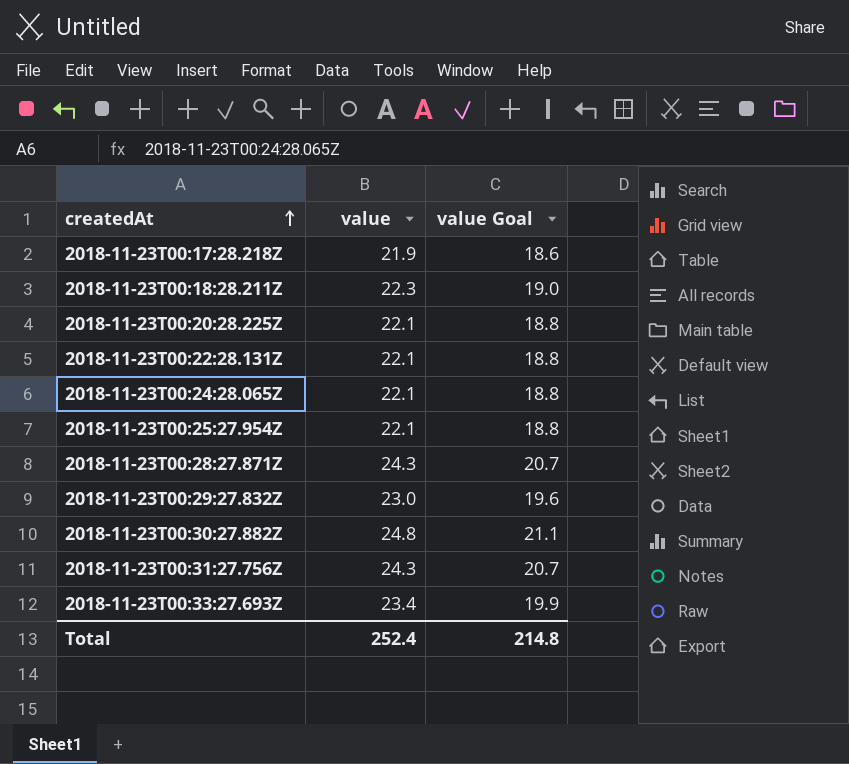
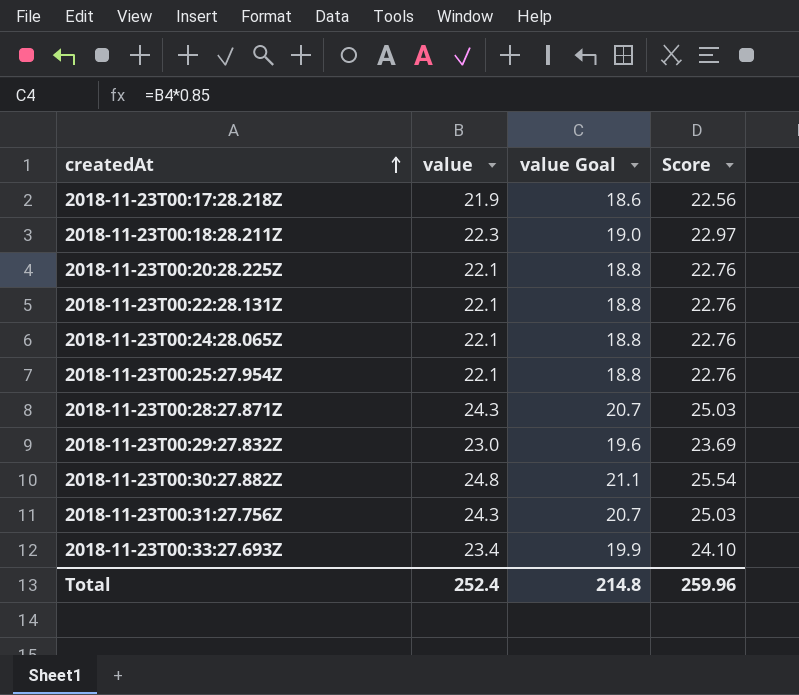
column Score | formula: none -> [value] * 1.03

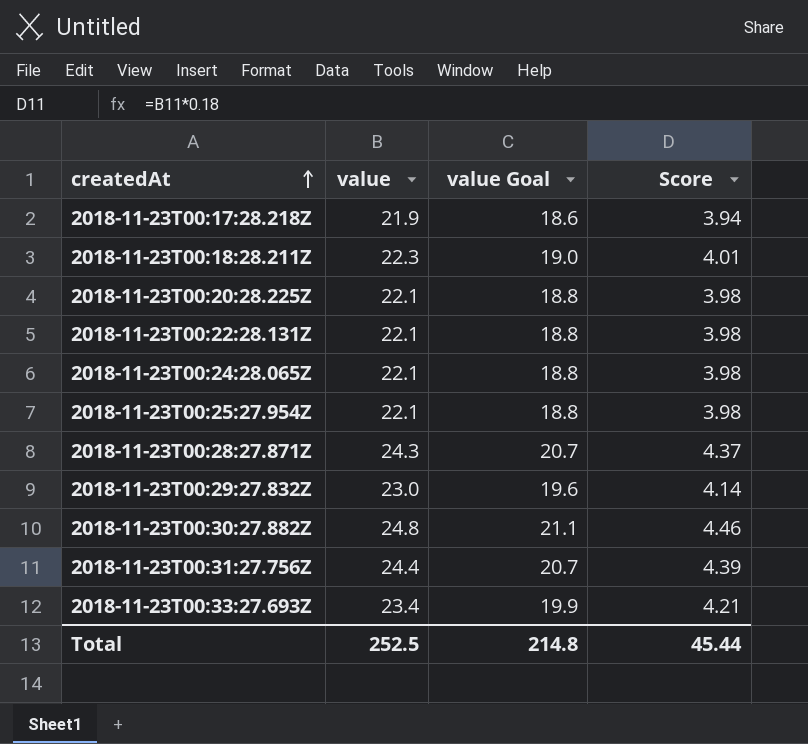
column Score | formula: [value] * 1.03 -> [value] * 0.18
2018-11-23T00:31:27.756Z | value: 24.3 -> 24.4
Total | value: 252.4 -> 252.5
Total | Score: 259.96 -> 45.44

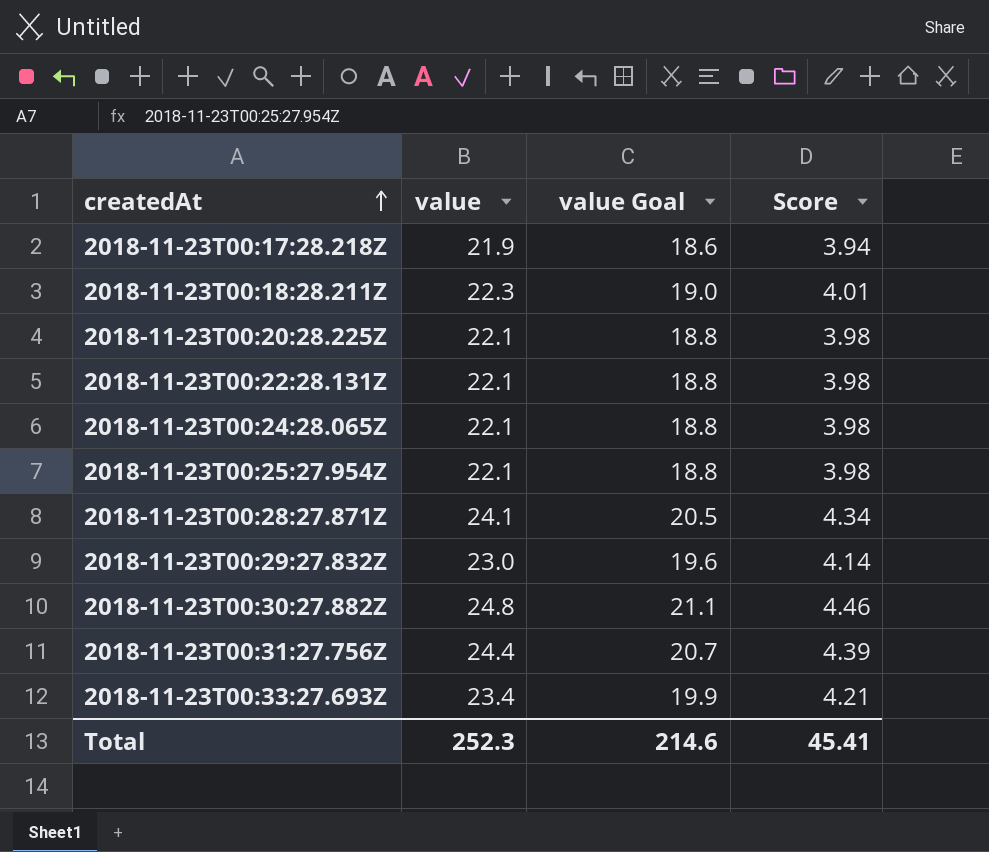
2018-11-23T00:28:27.871Z | value: 24.3 -> 24.1
2018-11-23T00:28:27.871Z | value Goal: 20.7 -> 20.5
2018-11-23T00:28:27.871Z | Score: 4.37 -> 4.34
Total | value: 252.5 -> 252.3
Total | value Goal: 214.8 -> 214.6
Total | Score: 45.44 -> 45.41

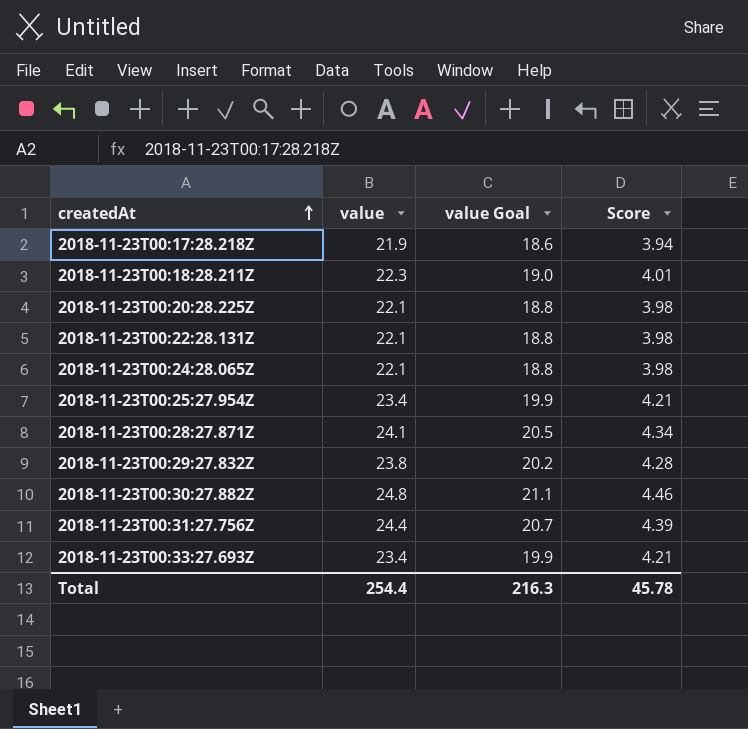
2018-11-23T00:25:27.954Z | value: 22.1 -> 23.4
2018-11-23T00:25:27.954Z | value Goal: 18.8 -> 19.9
2018-11-23T00:25:27.954Z | Score: 3.98 -> 4.21
2018-11-23T00:29:27.832Z | value: 23.0 -> 23.8
2018-11-23T00:29:27.832Z | value Goal: 19.6 -> 20.2
2018-11-23T00:29:27.832Z | Score: 4.14 -> 4.28
Total | value: 252.3 -> 254.4
Total | value Goal: 214.6 -> 216.3
Total | Score: 45.41 -> 45.78

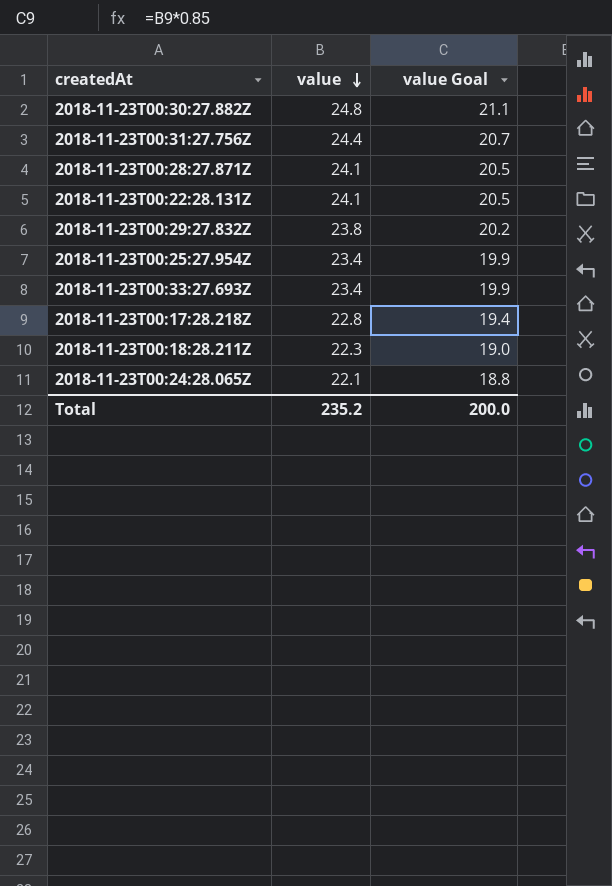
row order: createdAt ascending -> value descending
column Score | formula: [value] * 0.18 -> none
row 2018-11-23T00:20:28.225Z: 22.1 | 18.8 | 3.98 -> none
2018-11-23T00:22:28.131Z | value: 22.1 -> 24.1
2018-11-23T00:22:28.131Z | value Goal: 18.8 -> 20.5
2018-11-23T00:17:28.218Z | value: 21.9 -> 22.8
2018-11-23T00:17:28.218Z | value Goal: 18.6 -> 19.4
Total | value: 254.4 -> 235.2
Total | value Goal: 216.3 -> 200.0

